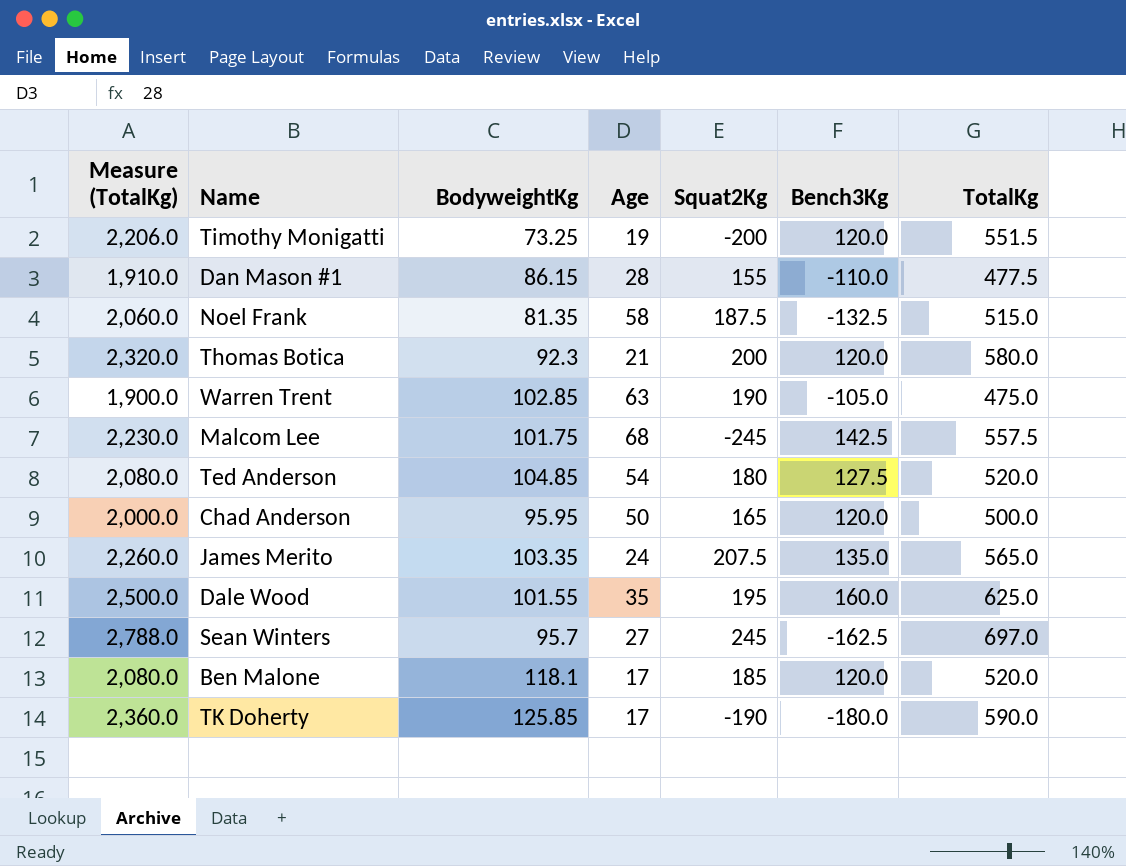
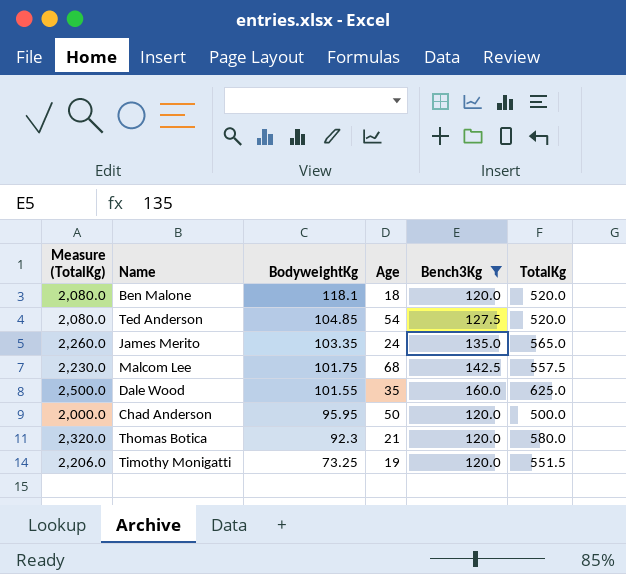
filter: none -> Bench3Kg >= 120.0
row order: none -> BodyweightKg descending
column Squat2Kg | position: 5 -> none
Ben Malone | Age: 17 -> 18

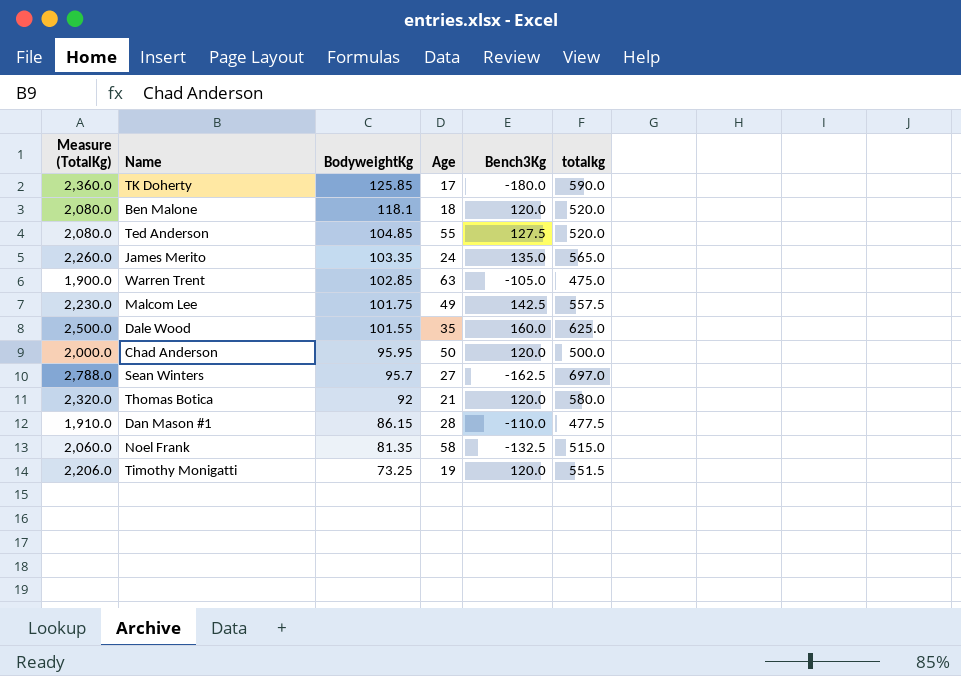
filter: Bench3Kg >= 120.0 -> none
column name: TotalKg -> totalkg
Ted Anderson | Age: 54 -> 55
Malcom Lee | Age: 68 -> 49
Thomas Botica | BodyweightKg: 92.3 -> 92

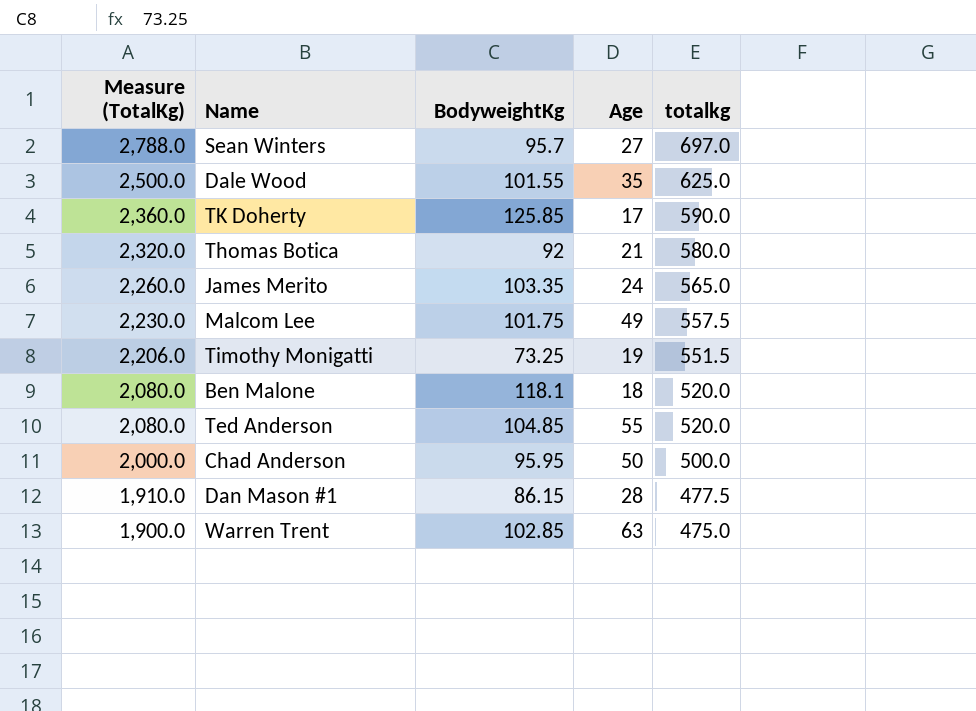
row order: BodyweightKg descending -> Measure (TotalKg) descending
column Bench3Kg | position: 5 -> none
row Noel Frank: 2,060.0 | 81.35 | 58 | -132.5 | 515.0 -> none

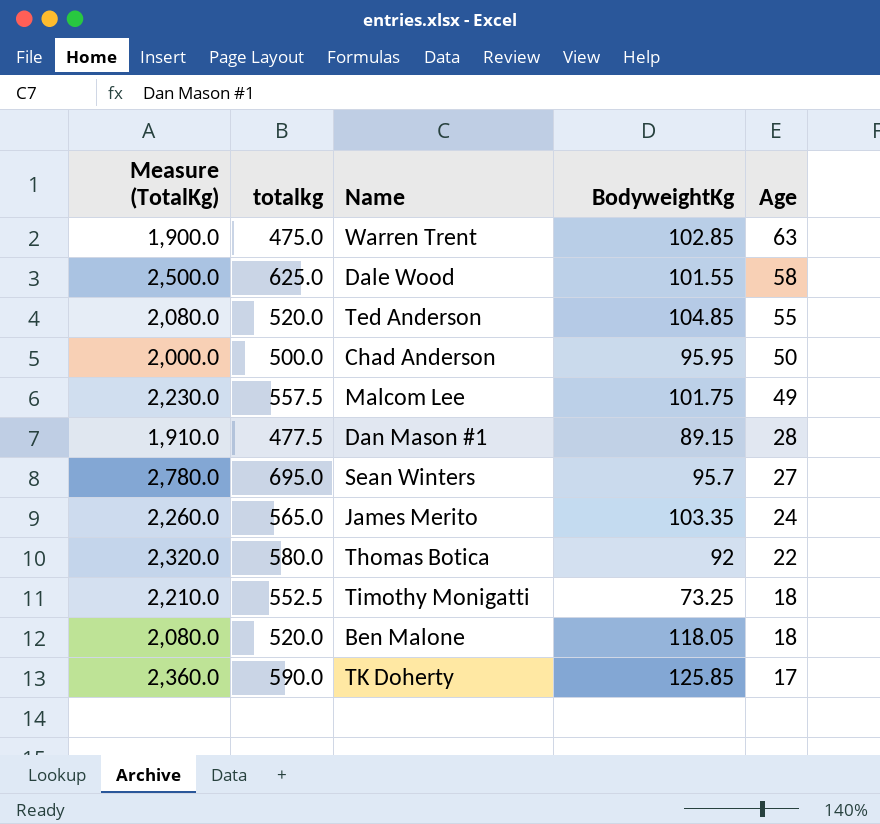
row order: Measure (TotalKg) descending -> Age descending
column totalkg | position: 5 -> 2
Dale Wood | Age: 35 -> 58
Dan Mason #1 | BodyweightKg: 86.15 -> 89.15
Sean Winters | Measure (TotalKg): 2,788.0 -> 2,780.0
Sean Winters | totalkg: 697.0 -> 695.0
Thomas Botica | Age: 21 -> 22
Timothy Monigatti | Measure (TotalKg): 2,206.0 -> 2,210.0
Timothy Monigatti | totalkg: 551.5 -> 552.5
Timothy Monigatti | Age: 19 -> 18
Ben Malone | BodyweightKg: 118.1 -> 118.05

